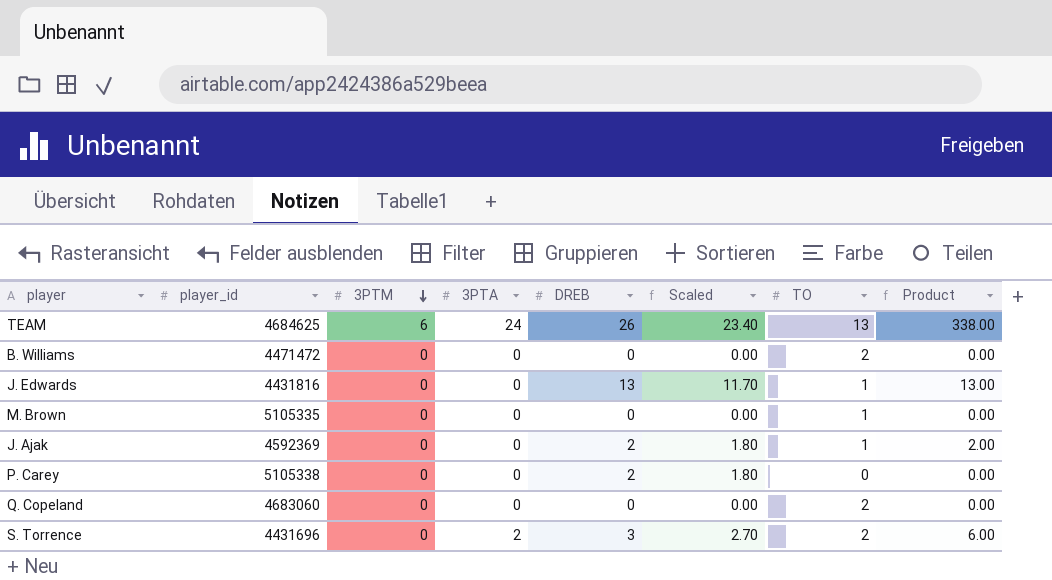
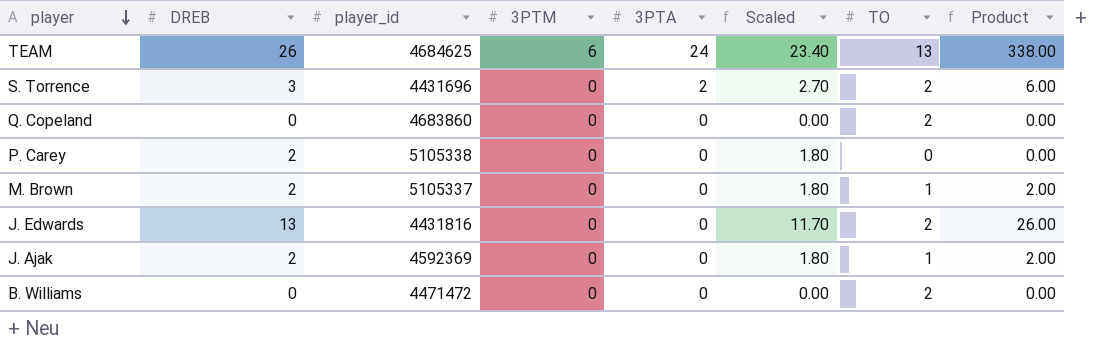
row order: 3PTM descending -> player descending
column DREB | position: 5 -> 2
Q. Copeland | player_id: 4683060 -> 4683860
M. Brown | DREB: 0 -> 2
M. Brown | player_id: 5105335 -> 5105337
M. Brown | Scaled: 0.00 -> 1.80
M. Brown | Product: 0.00 -> 2.00
J. Edwards | TO: 1 -> 2
J. Edwards | Product: 13.00 -> 26.00

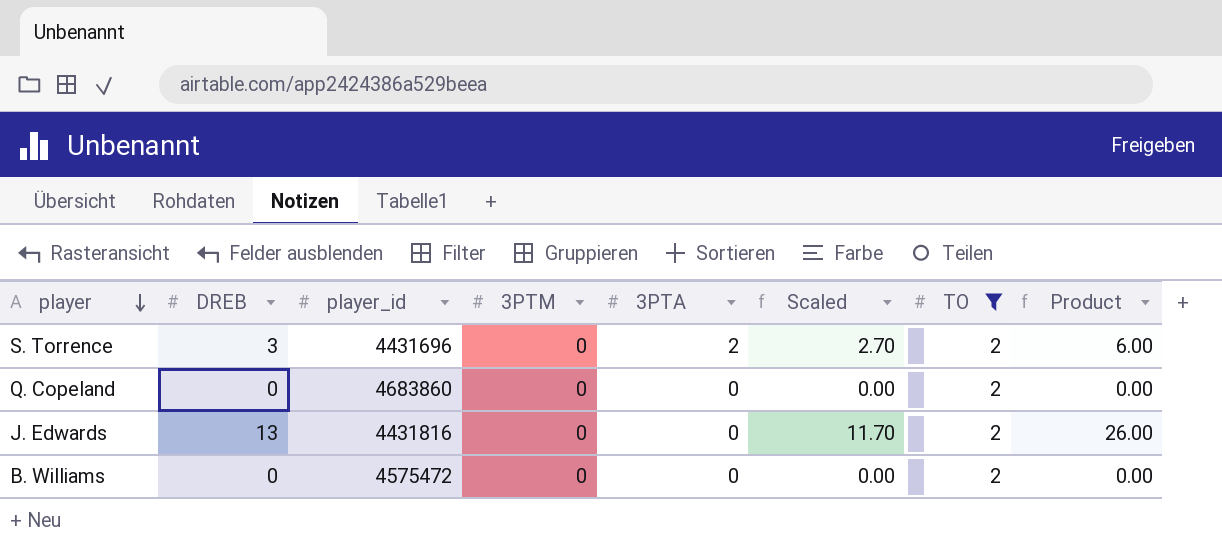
filter: none -> TO = 2
B. Williams | player_id: 4471472 -> 4575472

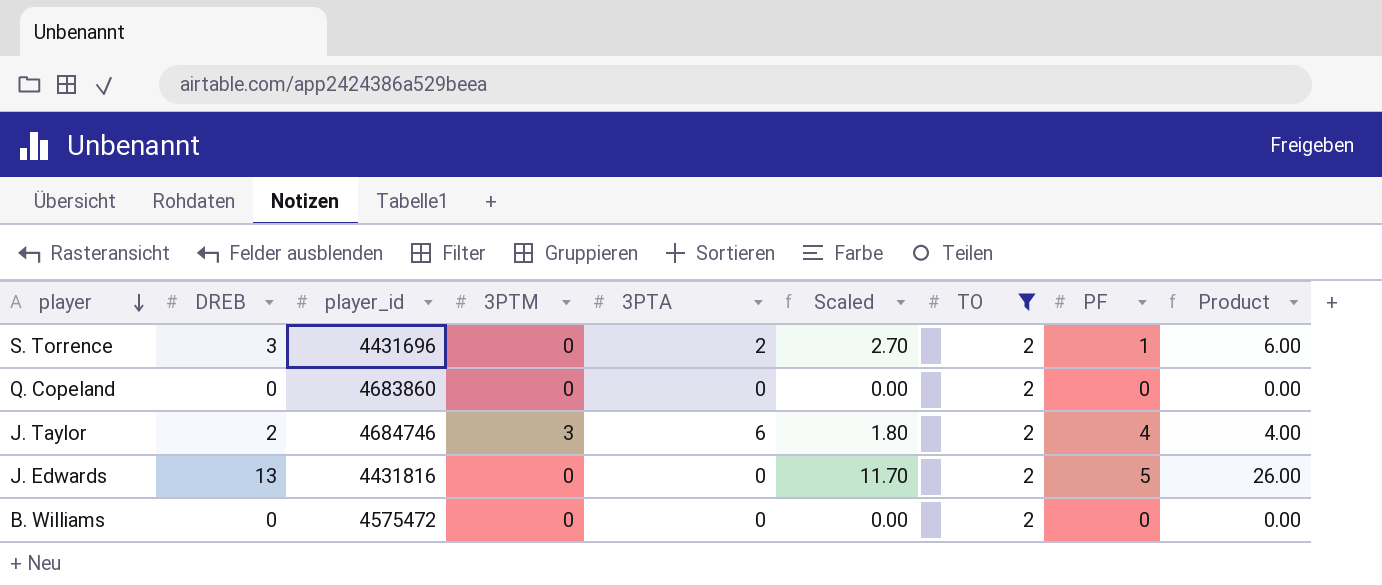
column PF | position: none -> 8
row J. Taylor: none -> 2 | 4684746 | 3 | 6 | 1.80 | 2 | 4 | 4.00

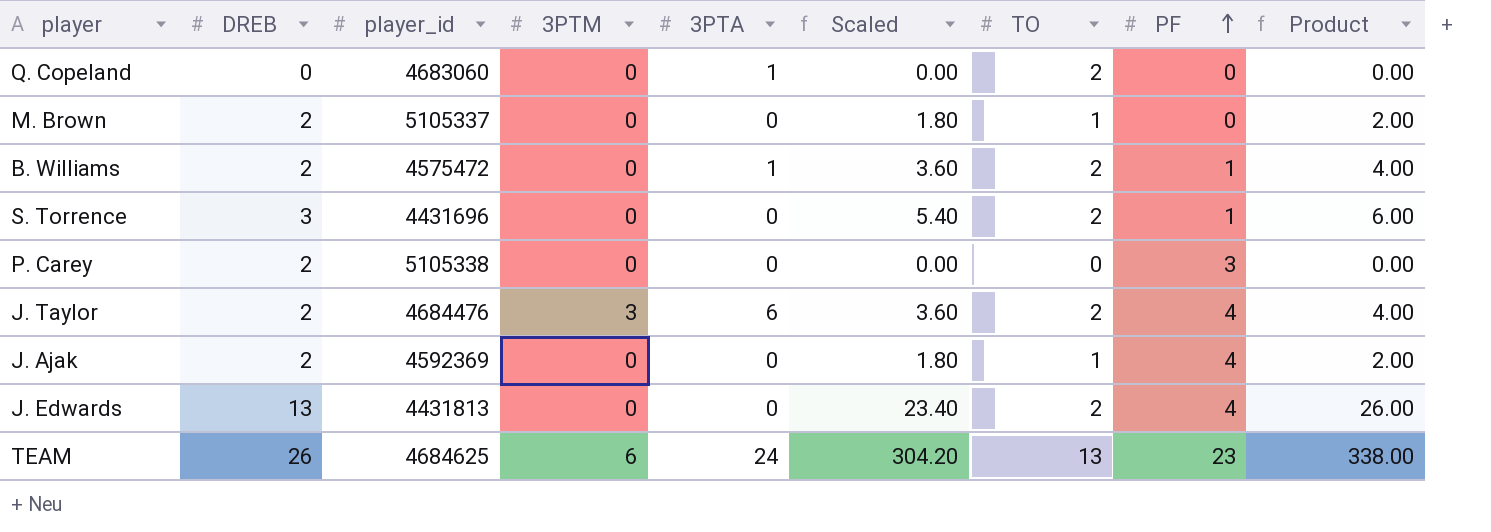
filter: TO = 2 -> none
row order: player descending -> PF ascending
column Scaled | formula: [DREB] * 0.9 -> [Product] * 0.9
Q. Copeland | player_id: 4683860 -> 4683060
Q. Copeland | 3PTA: 0 -> 1
B. Williams | DREB: 0 -> 2
B. Williams | 3PTA: 0 -> 1
B. Williams | PF: 0 -> 1
B. Williams | Product: 0.00 -> 4.00
S. Torrence | 3PTA: 2 -> 0
J. Taylor | player_id: 4684746 -> 4684476
J. Edwards | player_id: 4431816 -> 4431813
J. Edwards | PF: 5 -> 4

